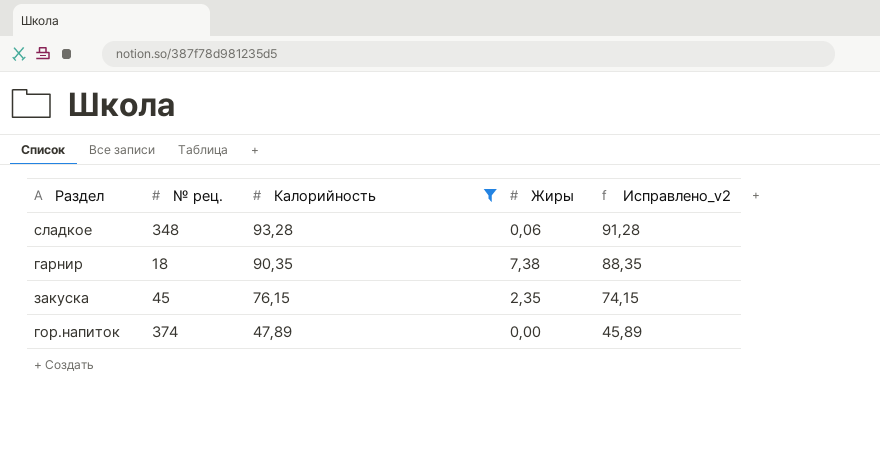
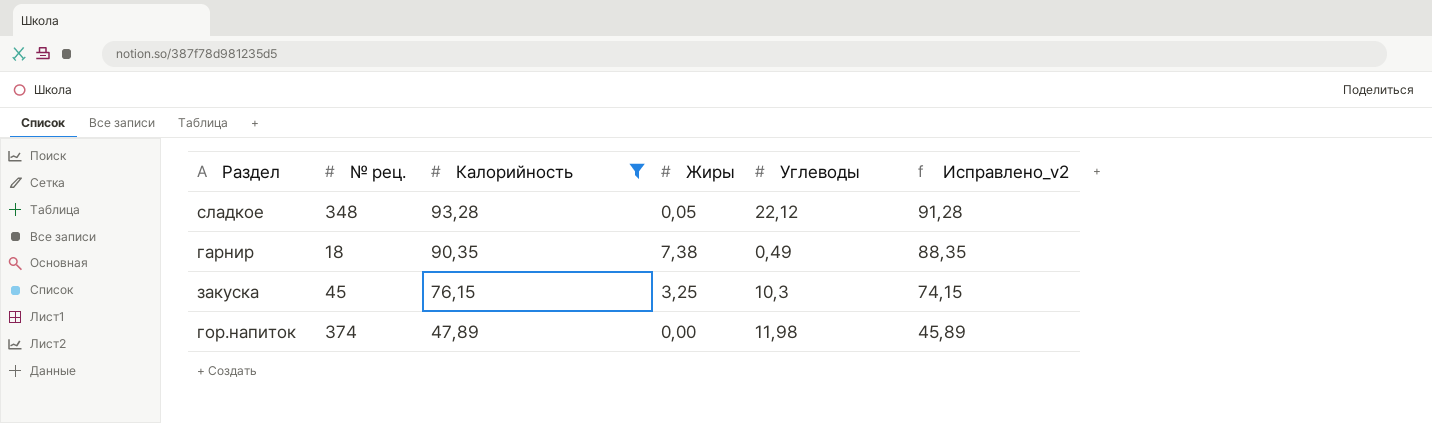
column Углеводы | position: none -> 5
сладкое | Жиры: 0,06 -> 0,05
закуска | Жиры: 2,35 -> 3,25

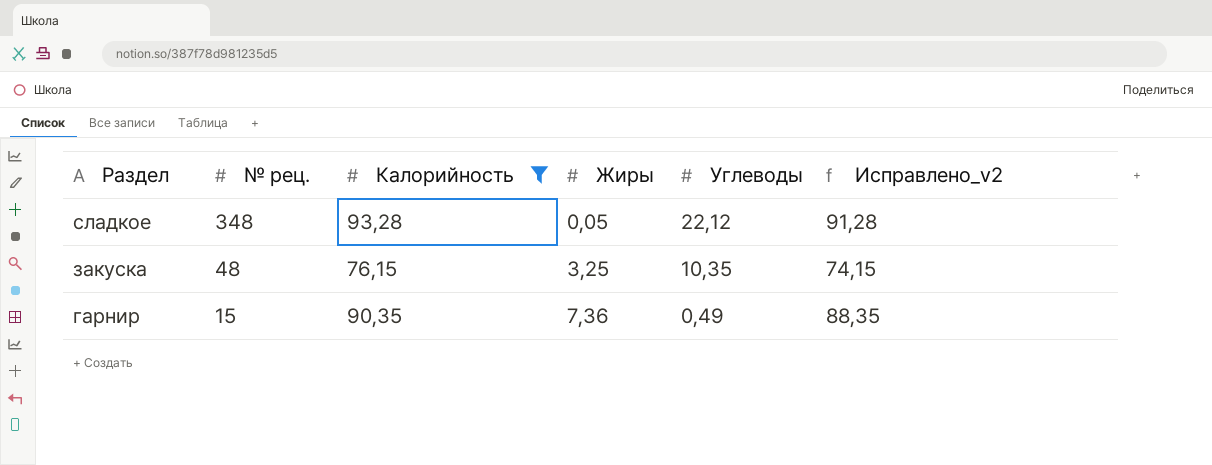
row order: Калорийность descending -> Раздел descending
row гор.напиток: 374 | 47,89 | 0,00 | 11,98 | 45,89 -> none
закуска | № рец.: 45 -> 48
закуска | Углеводы: 10,3 -> 10,35
гарнир | № рец.: 18 -> 15
гарнир | Жиры: 7,38 -> 7,36

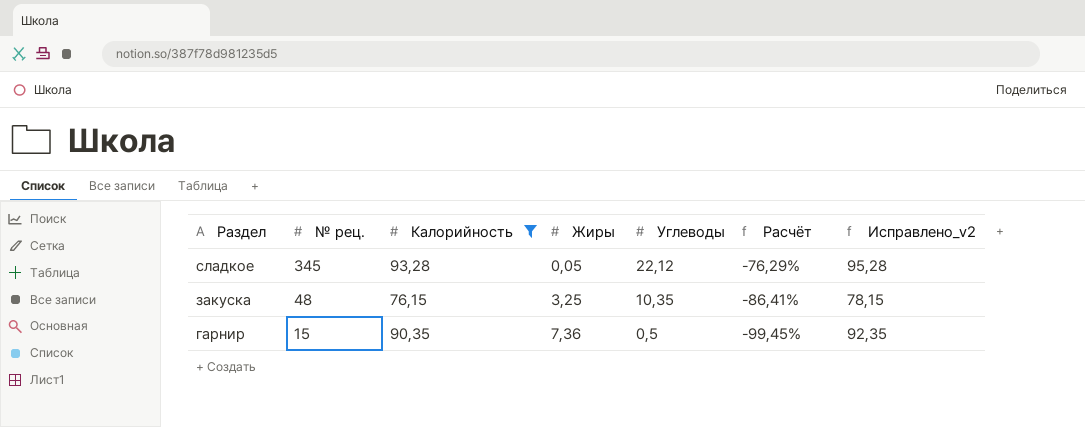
column Расчёт | formula: none -> ([Углеводы] - [Калорийность]) / [Калорийность]
column Исправлено_v2 | formula: [Калорийность] - 2 -> [Калорийность] + 2
сладкое | № рец.: 348 -> 345
гарнир | Углеводы: 0,49 -> 0,5

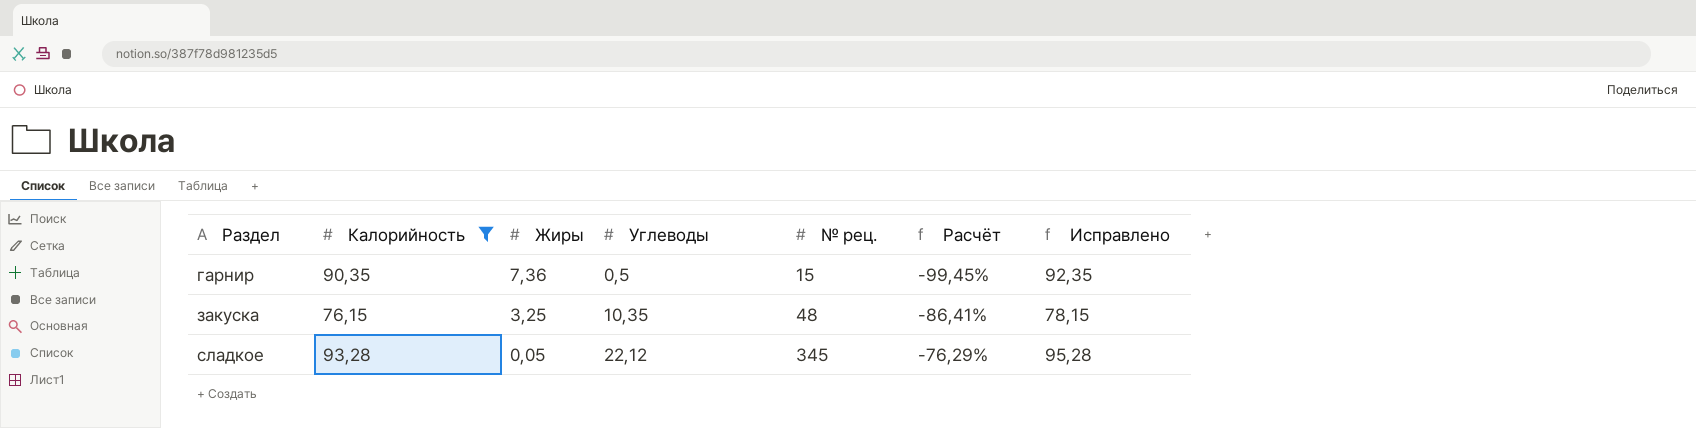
row order: Раздел descending -> Раздел ascending
column № рец. | position: 2 -> 5
column name: Исправлено_v2 -> Исправлено

